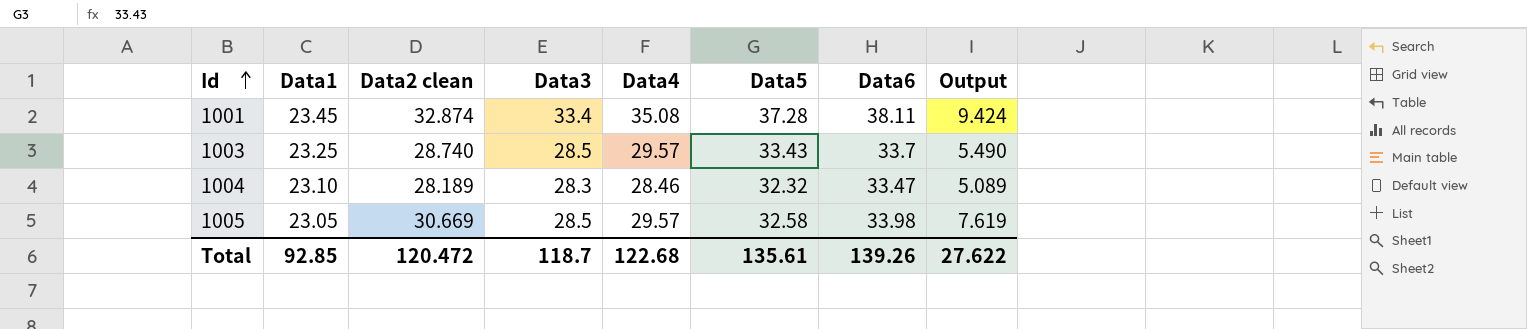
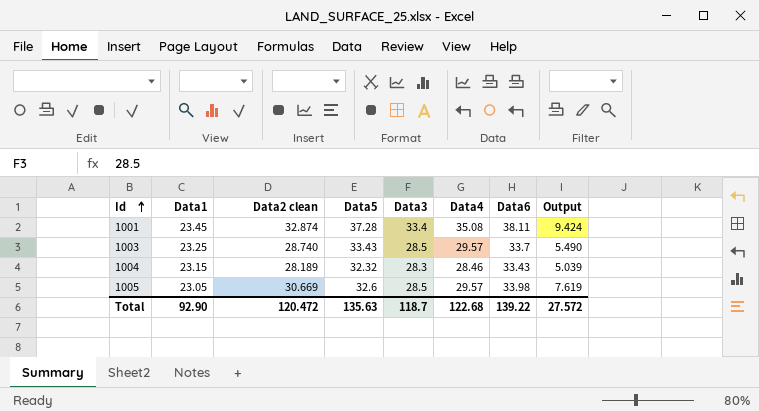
column Data5 | position: 6 -> 4
1004 | Data1: 23.10 -> 23.15
1004 | Data6: 33.47 -> 33.43
1004 | Output: 5.089 -> 5.039
1005 | Data5: 32.58 -> 32.6
Total | Data1: 92.85 -> 92.90
Total | Data5: 135.61 -> 135.63
Total | Data6: 139.26 -> 139.22
Total | Output: 27.622 -> 27.572

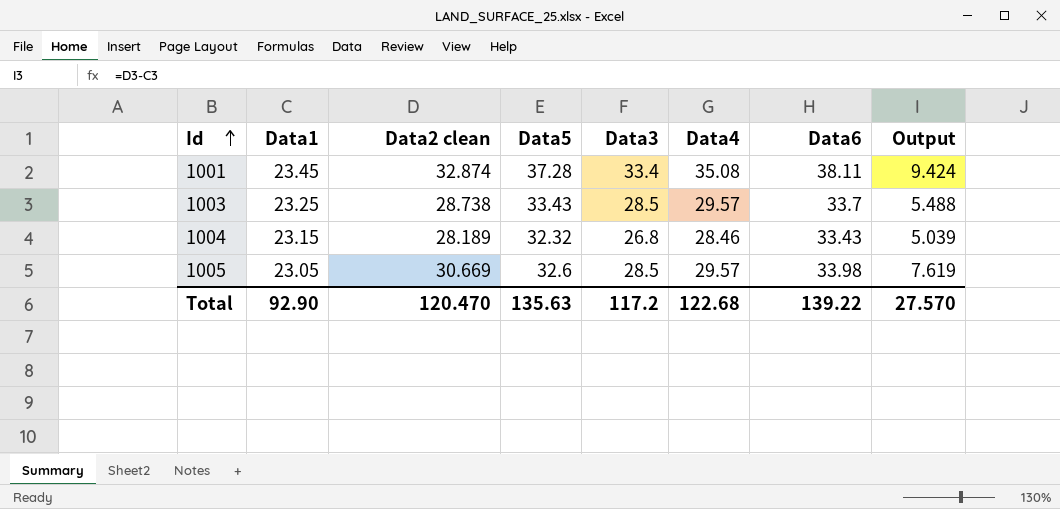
1003 | Data2 clean: 28.740 -> 28.738
1003 | Output: 5.490 -> 5.488
1004 | Data3: 28.3 -> 26.8
Total | Data2 clean: 120.472 -> 120.470
Total | Data3: 118.7 -> 117.2
Total | Output: 27.572 -> 27.570

